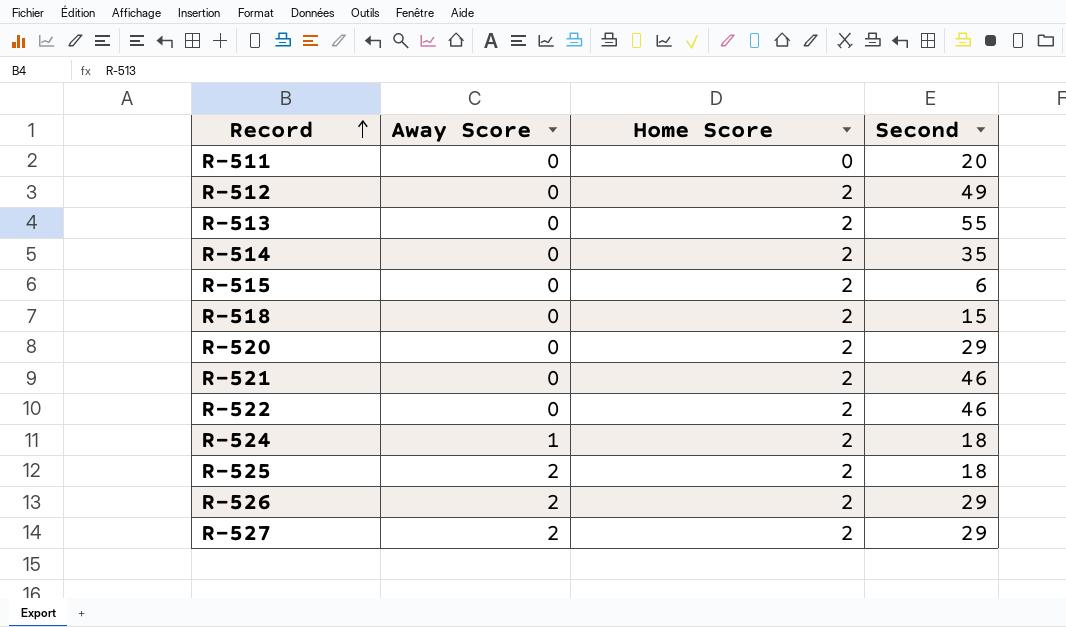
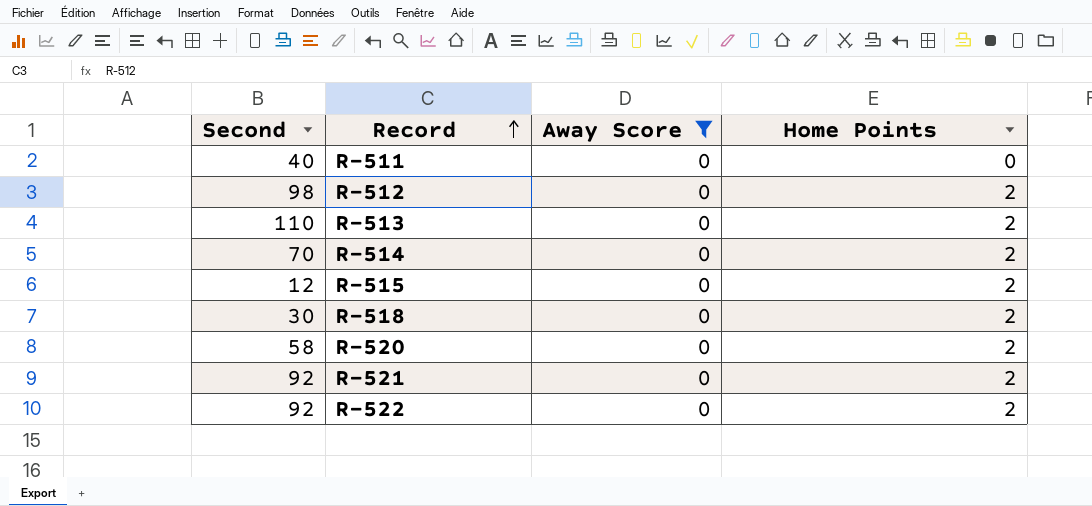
filter: none -> Away Score = 0
column Second | position: 4 -> 1
column name: Home Score -> Home Points
R-511 | Second: 20 -> 40
R-512 | Second: 49 -> 98
R-513 | Second: 55 -> 110
R-514 | Second: 35 -> 70
R-515 | Second: 6 -> 12
R-518 | Second: 15 -> 30
R-520 | Second: 29 -> 58
R-521 | Second: 46 -> 92
R-522 | Second: 46 -> 92

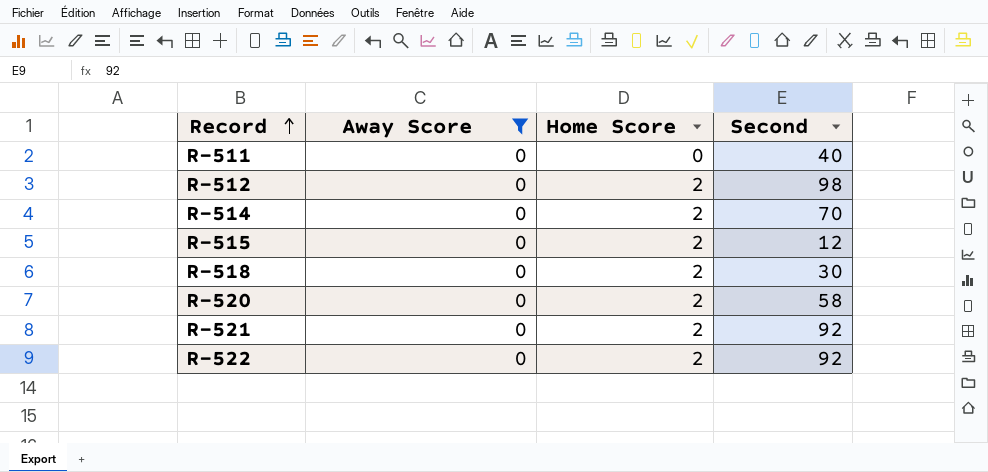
column name: Home Points -> Home Score
column Second | position: 1 -> 4
row R-513: 110 | 0 | 2 -> none

